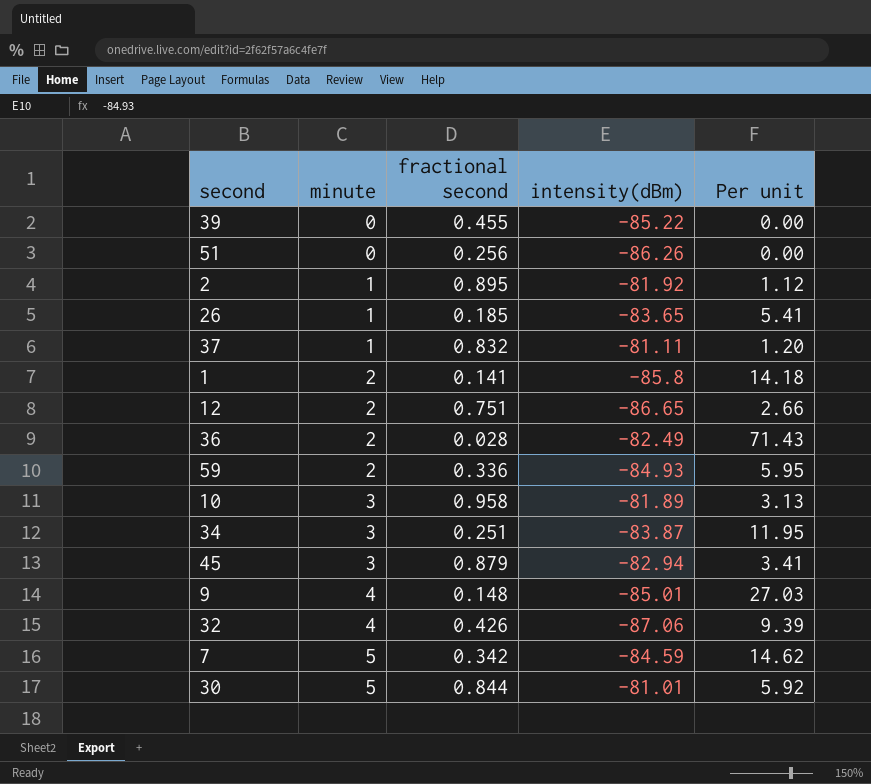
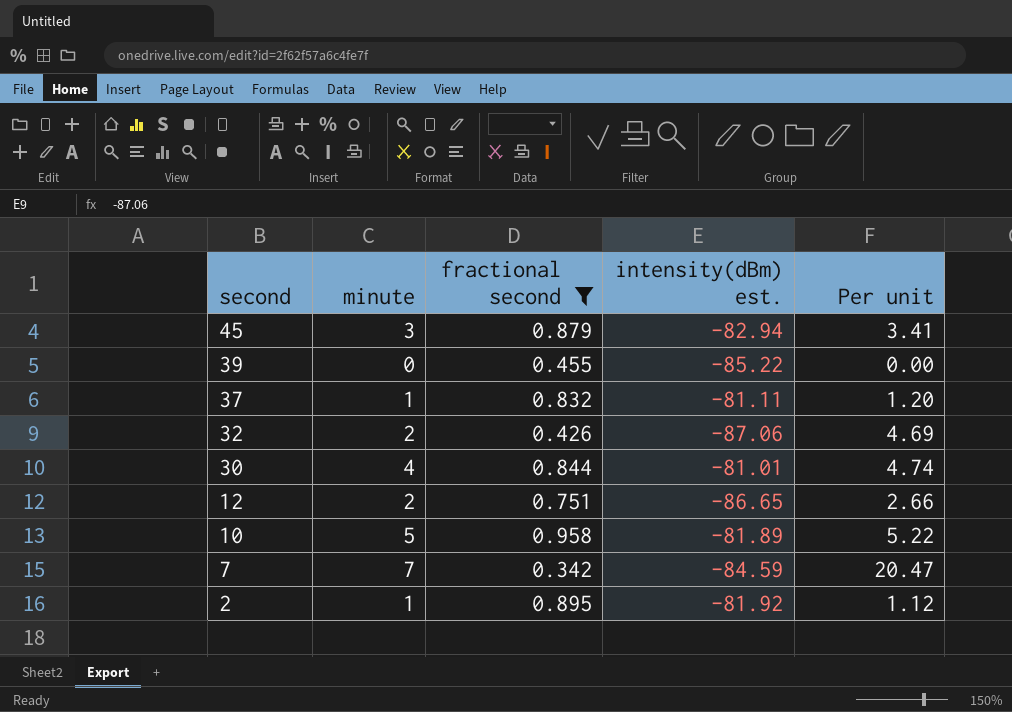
filter: none -> fractional second >= 0.342
row order: minute ascending -> second descending
column name: intensity(dBm) -> intensity(dBm) est.
32 | minute: 4 -> 2
32 | Per unit: 9.39 -> 4.69
30 | minute: 5 -> 4
30 | Per unit: 5.92 -> 4.74
10 | minute: 3 -> 5
10 | Per unit: 3.13 -> 5.22
7 | minute: 5 -> 7
7 | Per unit: 14.62 -> 20.47

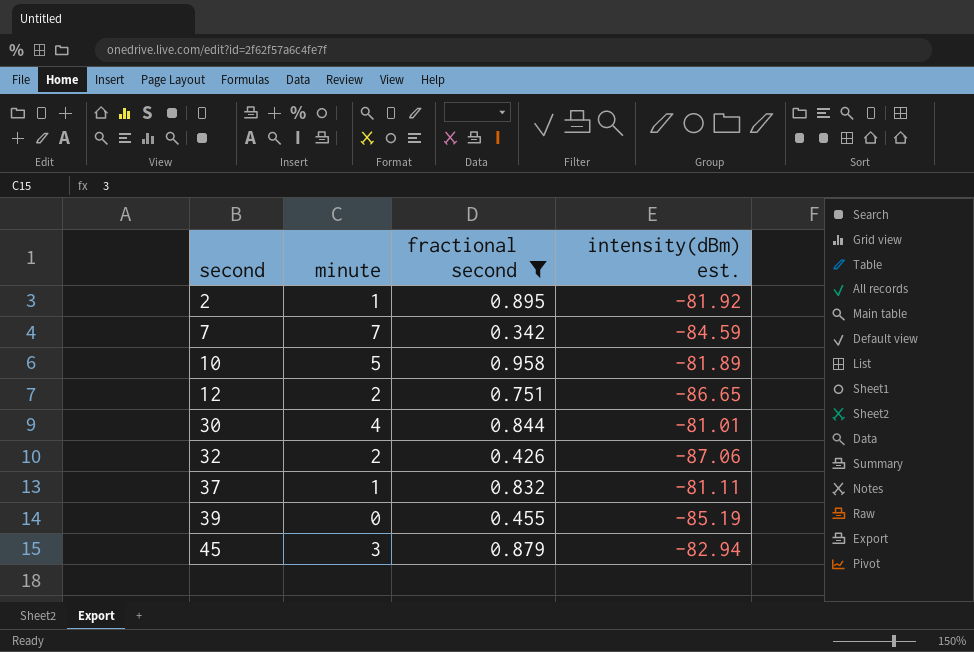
row order: second descending -> second ascending
column Per unit | formula: [minute] / [fractional second] -> none
39 | intensity(dBm) est.: -85.22 -> -85.19

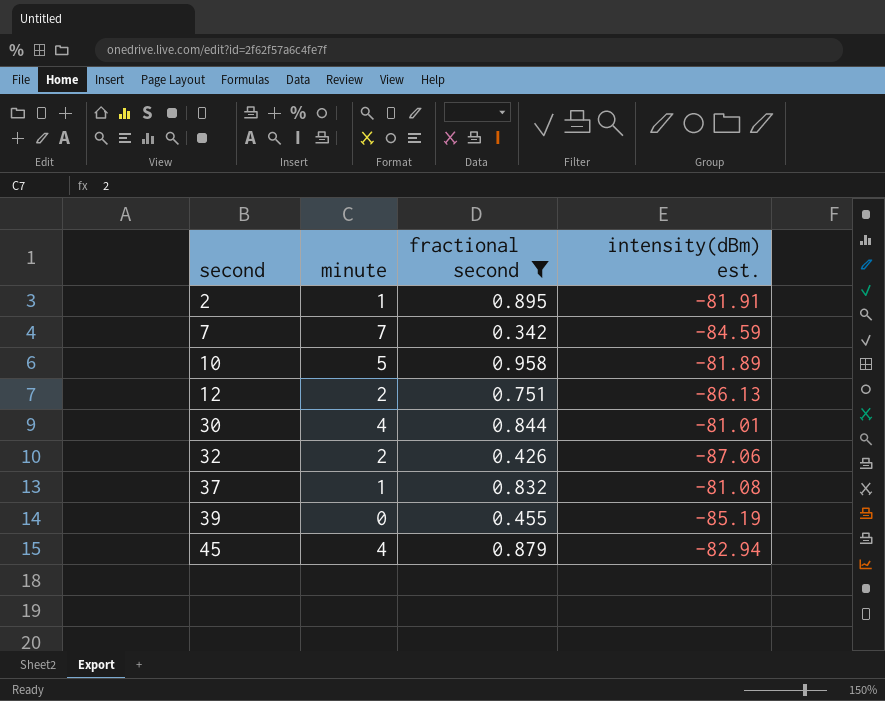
2 | intensity(dBm) est.: -81.92 -> -81.91
12 | intensity(dBm) est.: -86.65 -> -86.13
37 | intensity(dBm) est.: -81.11 -> -81.08
45 | minute: 3 -> 4

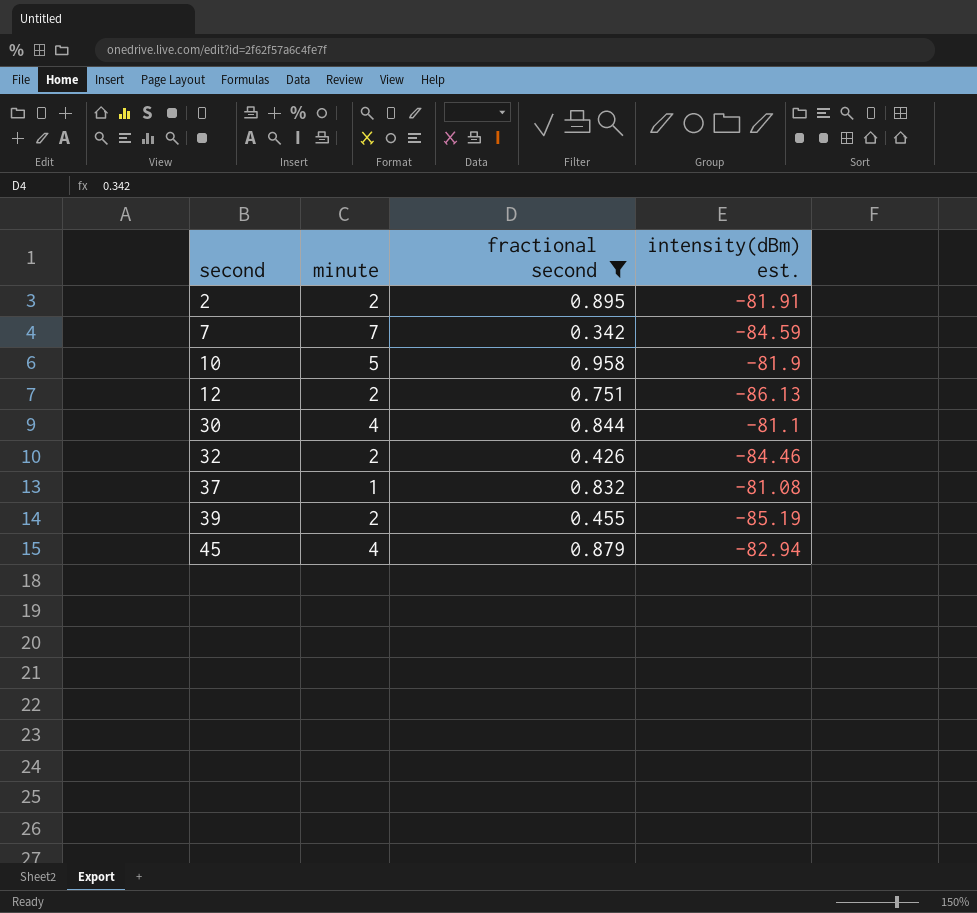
2 | minute: 1 -> 2
10 | intensity(dBm) est.: -81.89 -> -81.9
30 | intensity(dBm) est.: -81.01 -> -81.1
32 | intensity(dBm) est.: -87.06 -> -84.46
39 | minute: 0 -> 2

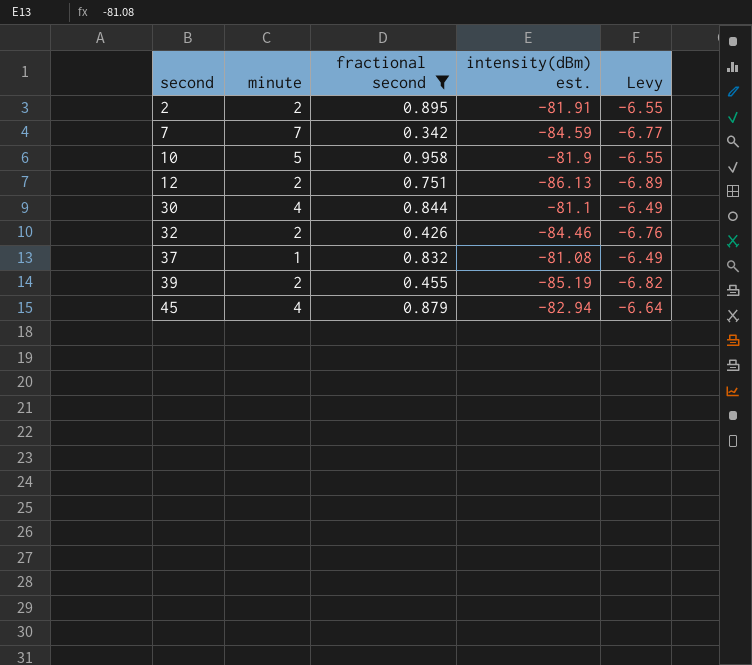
column Levy | formula: none -> [intensity(dBm) est.] * 0.08

